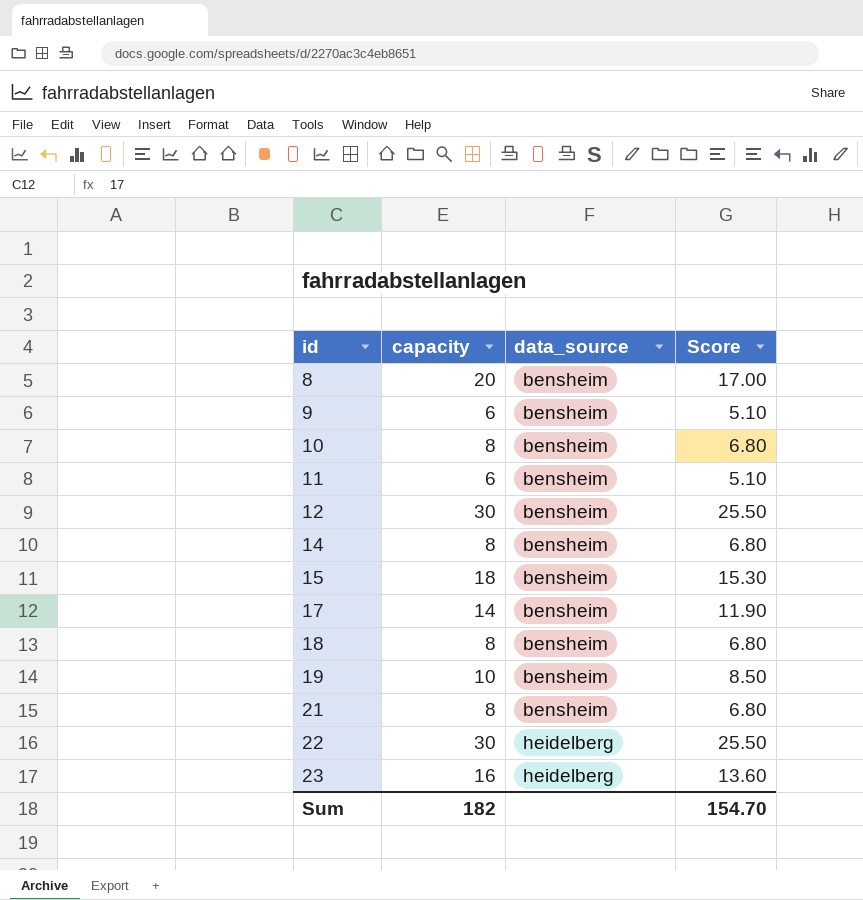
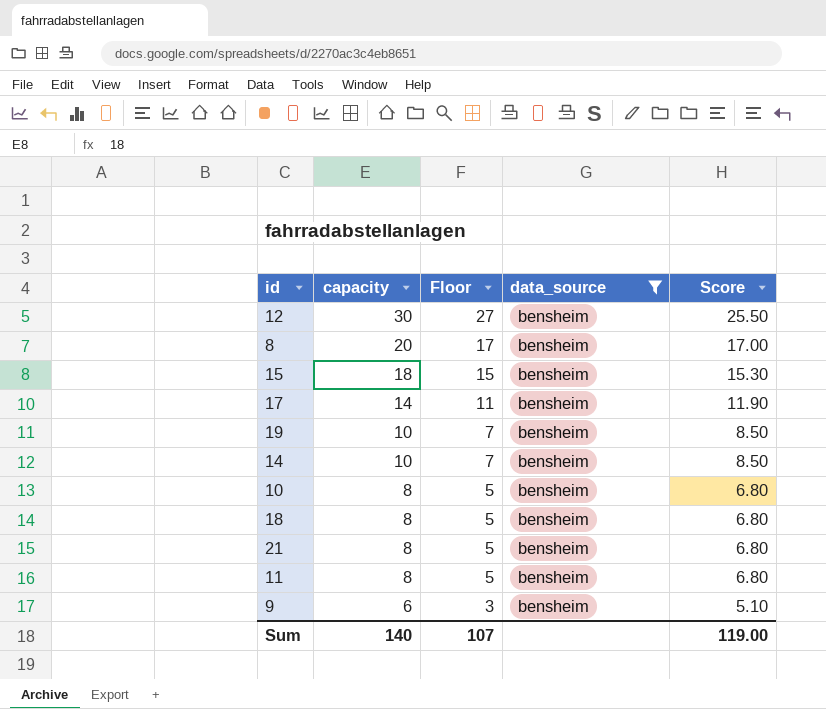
filter: none -> data_source = bensheim
row order: id ascending -> capacity descending
column Floor | formula: none -> [capacity] - 3
14 | capacity: 8 -> 10
14 | Score: 6.80 -> 8.50
11 | capacity: 6 -> 8
11 | Score: 5.10 -> 6.80
Sum | capacity: 182 -> 140
Sum | Score: 154.70 -> 119.00

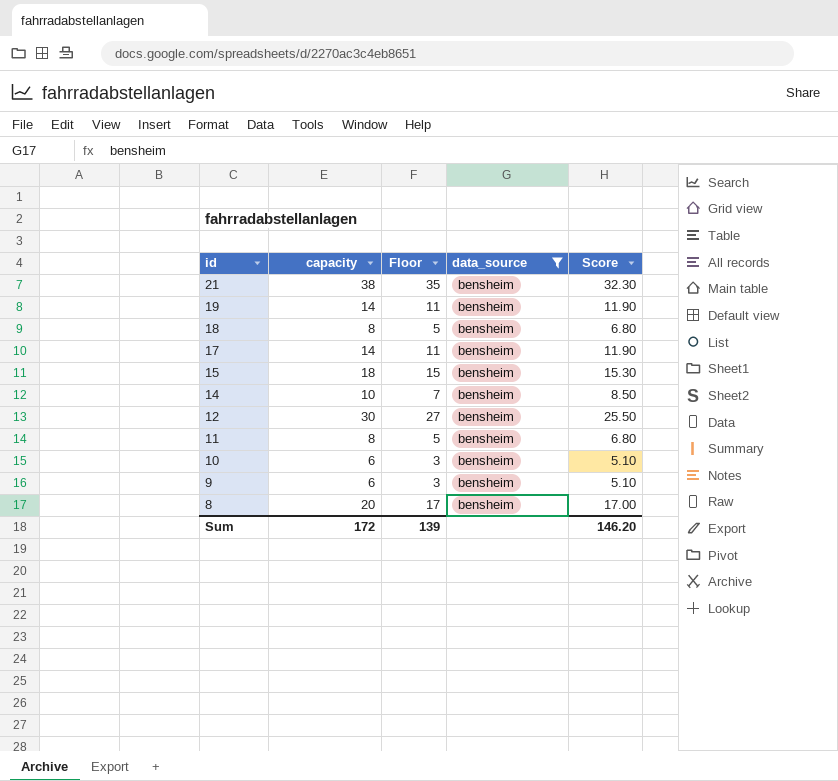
row order: capacity descending -> id descending
21 | capacity: 8 -> 38
21 | Floor: 5 -> 35
21 | Score: 6.80 -> 32.30
19 | capacity: 10 -> 14
19 | Floor: 7 -> 11
19 | Score: 8.50 -> 11.90
10 | capacity: 8 -> 6
10 | Floor: 5 -> 3
10 | Score: 6.80 -> 5.10
Sum | capacity: 140 -> 172
Sum | Floor: 107 -> 139
Sum | Score: 119.00 -> 146.20

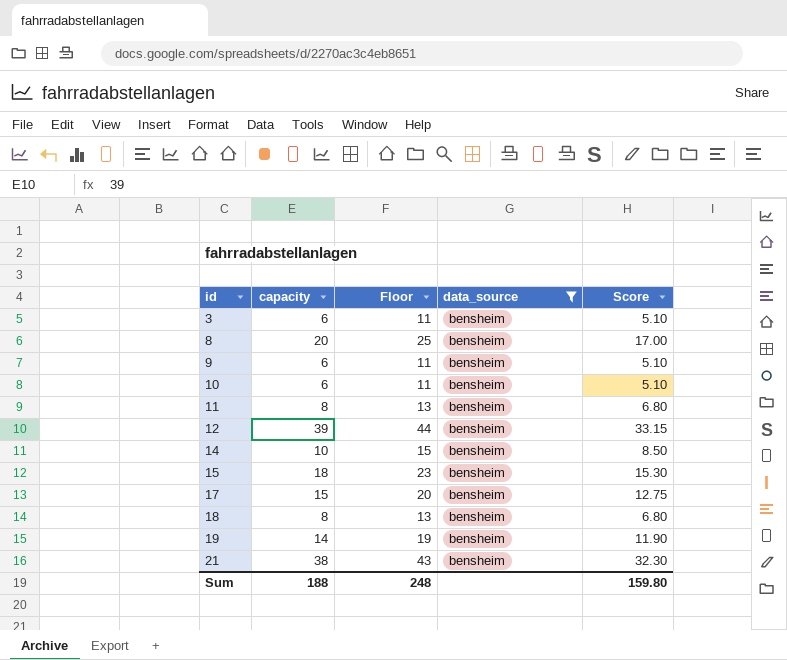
row order: id descending -> id ascending
column Floor | formula: [capacity] - 3 -> [capacity] + 5
row 3: none -> 6 | 11 | bensheim | 5.10
12 | capacity: 30 -> 39
12 | Score: 25.50 -> 33.15
17 | capacity: 14 -> 15
17 | Score: 11.90 -> 12.75
Sum | capacity: 172 -> 188
Sum | Floor: 139 -> 248
Sum | Score: 146.20 -> 159.80

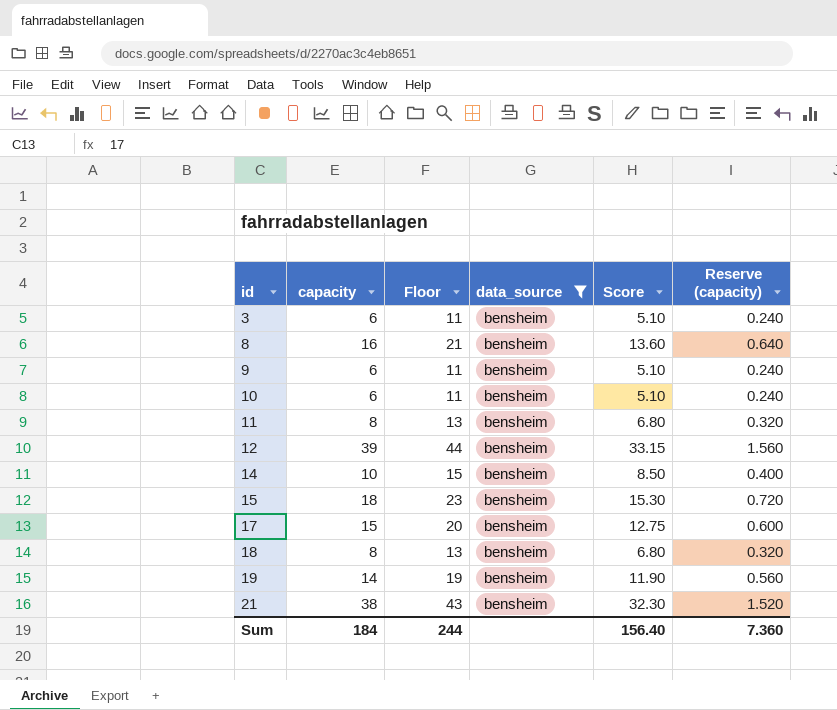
column Reserve (capacity) | formula: none -> [capacity] * 0.04
8 | capacity: 20 -> 16
8 | Floor: 25 -> 21
8 | Score: 17.00 -> 13.60
Sum | capacity: 188 -> 184
Sum | Floor: 248 -> 244
Sum | Score: 159.80 -> 156.40

